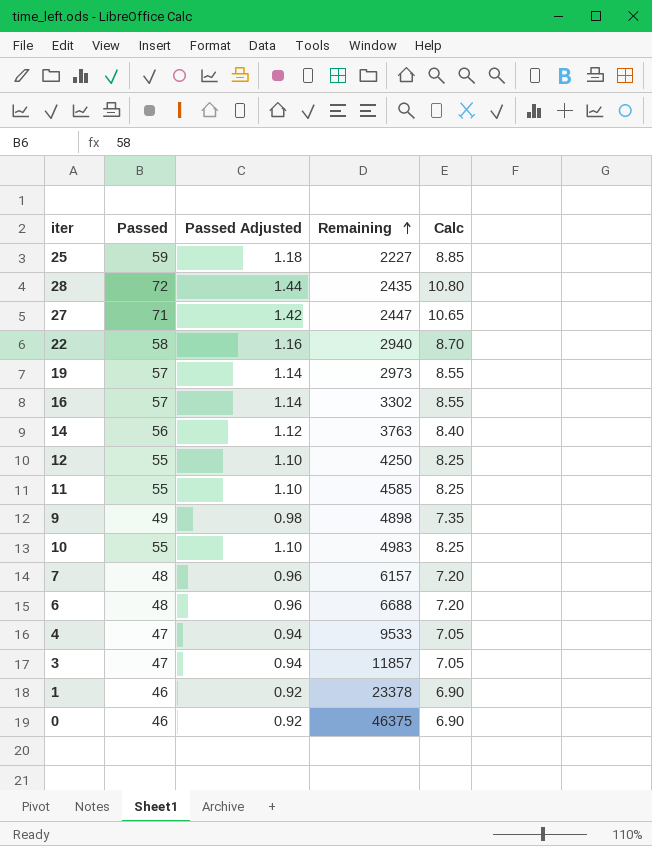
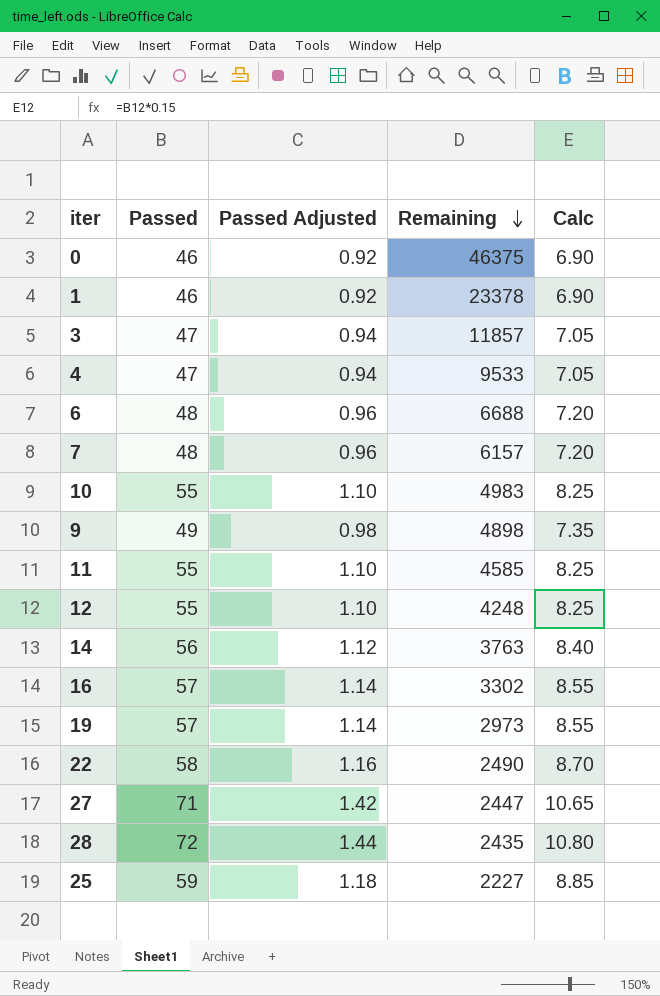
row order: Remaining ascending -> Remaining descending
12 | Remaining: 4250 -> 4248
22 | Remaining: 2940 -> 2490

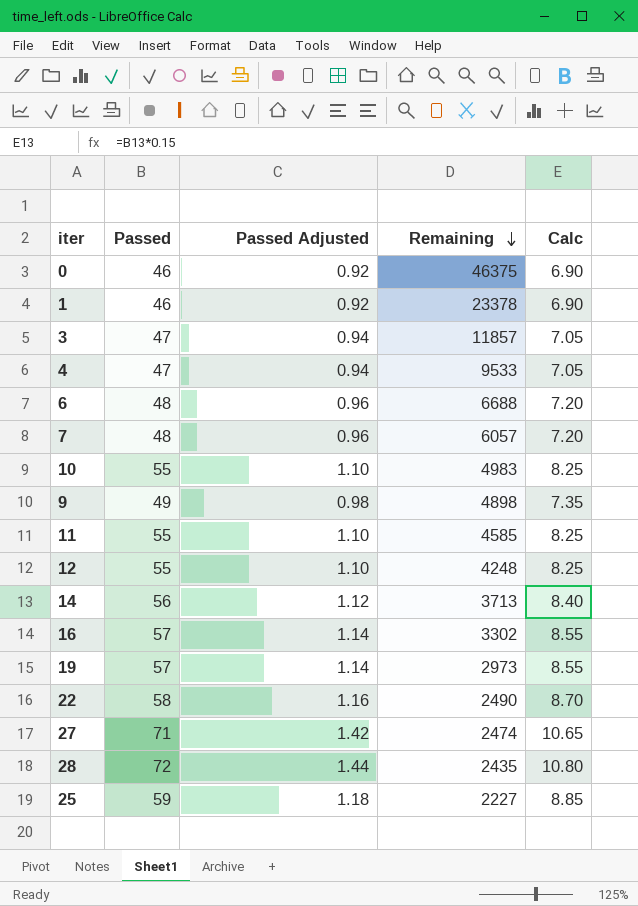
7 | Remaining: 6157 -> 6057
14 | Remaining: 3763 -> 3713
27 | Remaining: 2447 -> 2474

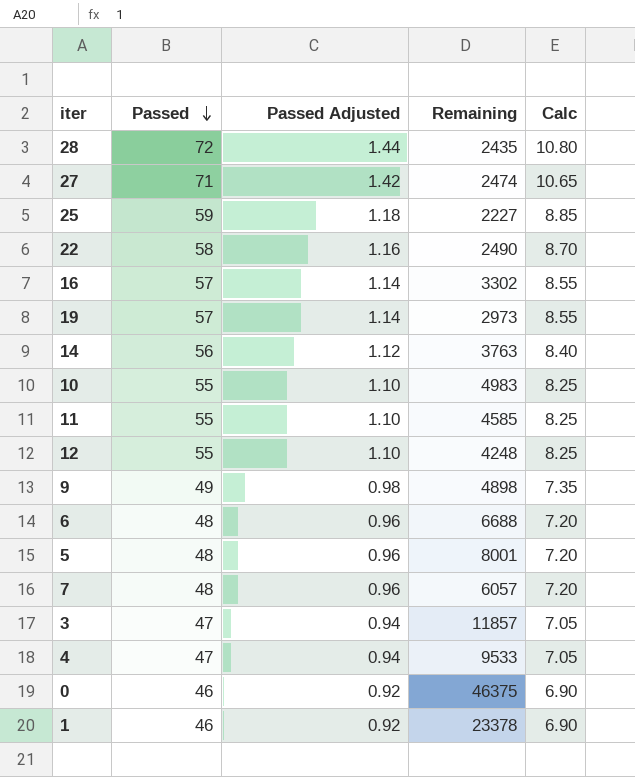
row order: Remaining descending -> Passed descending
14 | Remaining: 3713 -> 3763
row 5: none -> 48 | 0.96 | 8001 | 7.20

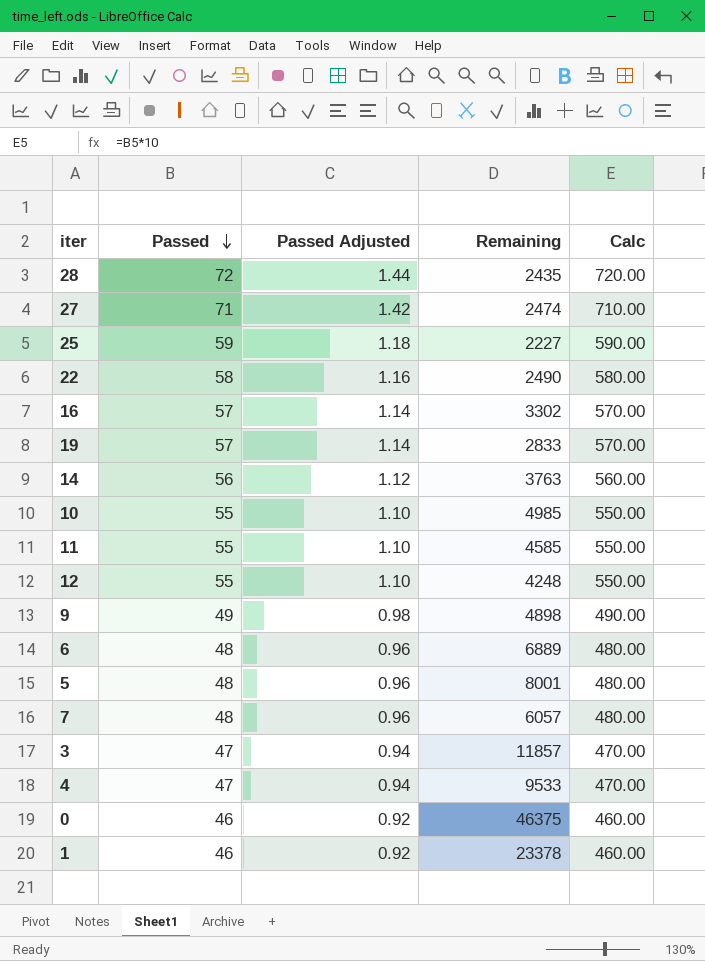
column Calc | formula: [Passed] * 0.15 -> [Passed] * 10
19 | Remaining: 2973 -> 2833
10 | Remaining: 4983 -> 4985
6 | Remaining: 6688 -> 6889

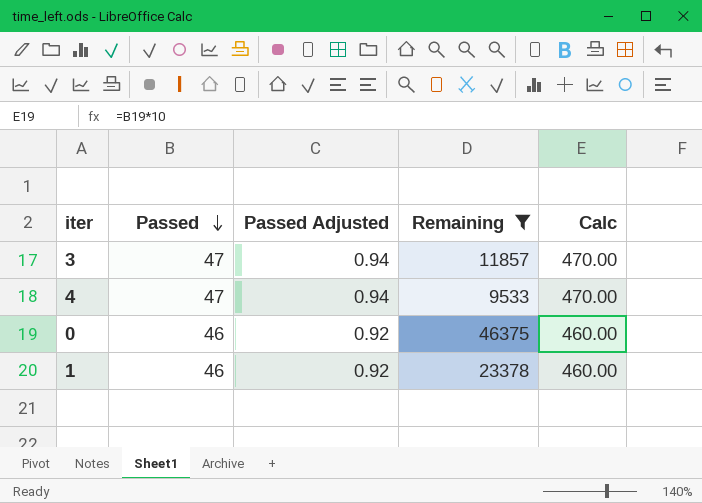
filter: none -> Remaining >= 9533

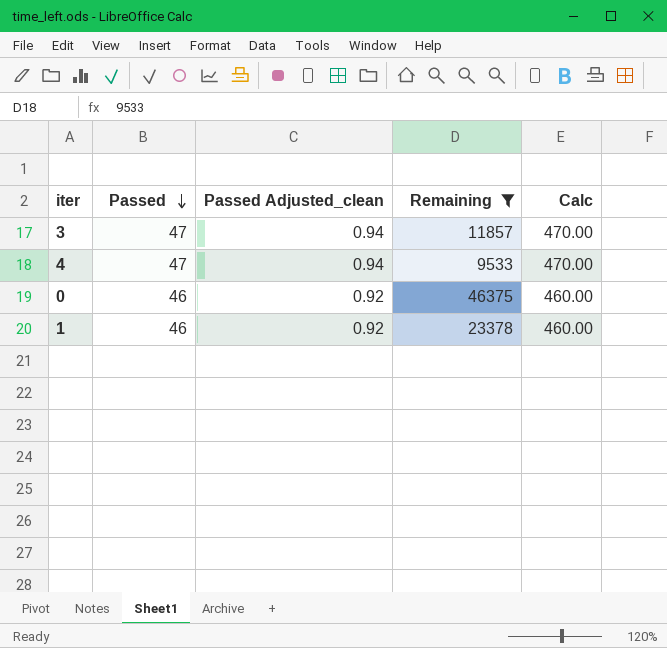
column name: Passed Adjusted -> Passed Adjusted_clean

